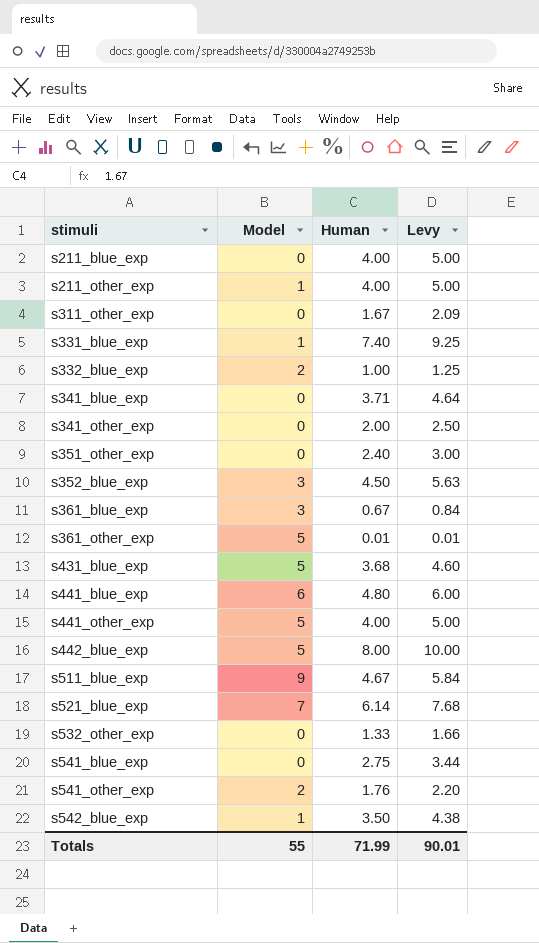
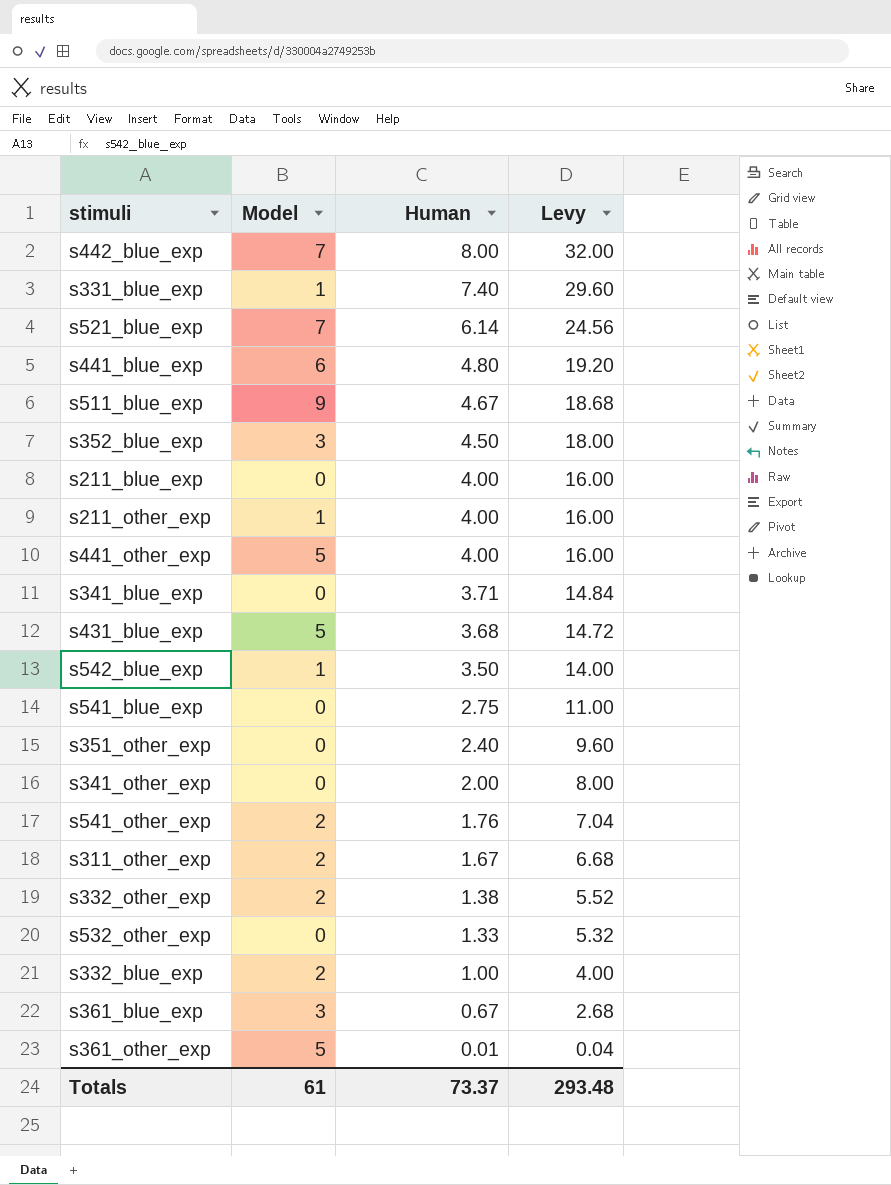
row order: stimuli ascending -> Human descending
column Levy | formula: [Human] * 1.25 -> [Human] * 4
s442_blue_exp | Model: 5 -> 7
s311_other_exp | Model: 0 -> 2
row s332_other_exp: none -> 2 | 1.38 | 5.52
Totals | Model: 55 -> 61
Totals | Human: 71.99 -> 73.37
Totals | Levy: 90.01 -> 293.48

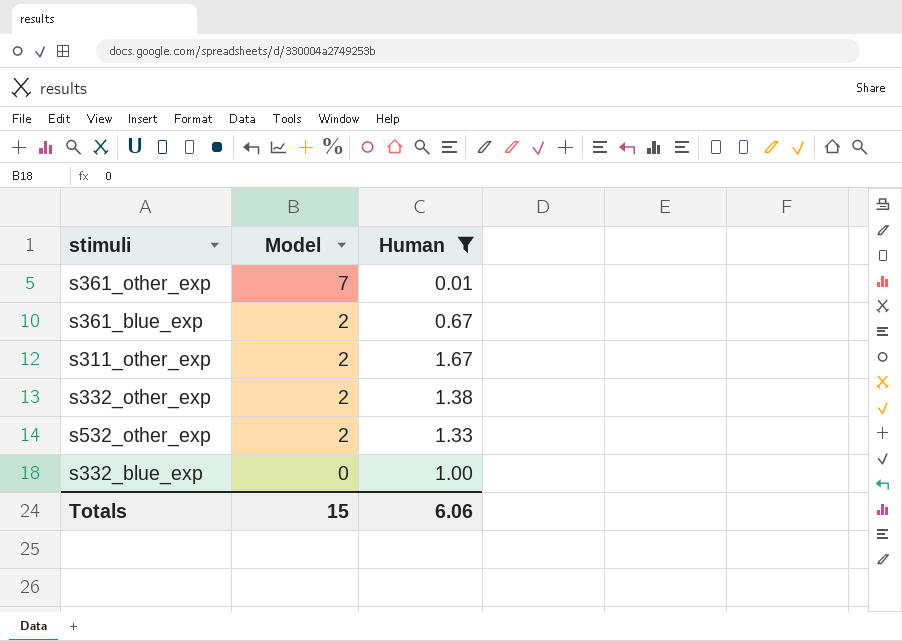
filter: none -> Human <= 1.67
row order: Human descending -> Model descending
column Levy | formula: [Human] * 4 -> none
s361_other_exp | Model: 5 -> 7
s361_blue_exp | Model: 3 -> 2
s532_other_exp | Model: 0 -> 2
s332_blue_exp | Model: 2 -> 0
Totals | Model: 61 -> 15
Totals | Human: 73.37 -> 6.06

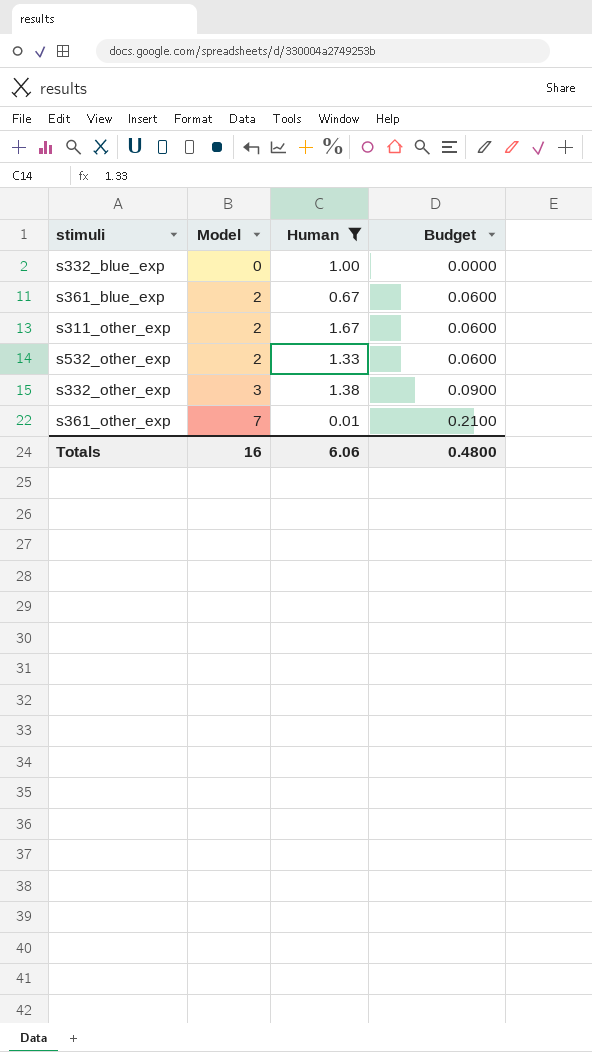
row order: Model descending -> Model ascending
column Budget | formula: none -> [Model] * 0.03
s332_other_exp | Model: 2 -> 3
Totals | Model: 15 -> 16

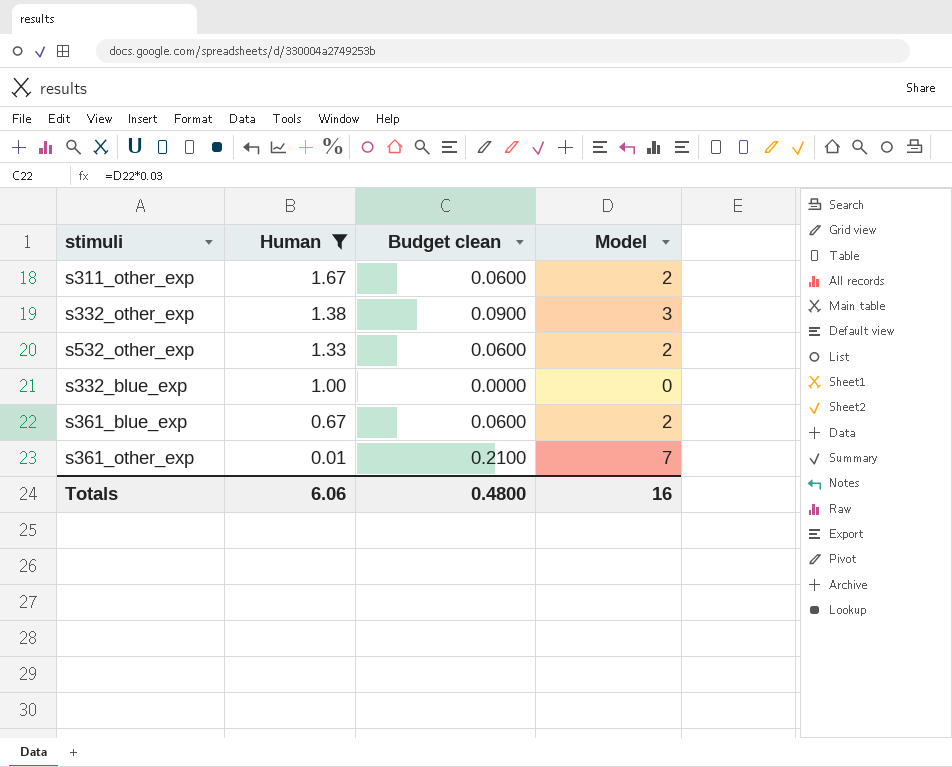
row order: Model ascending -> Human descending
column name: Budget -> Budget clean
column Model | position: 2 -> 4

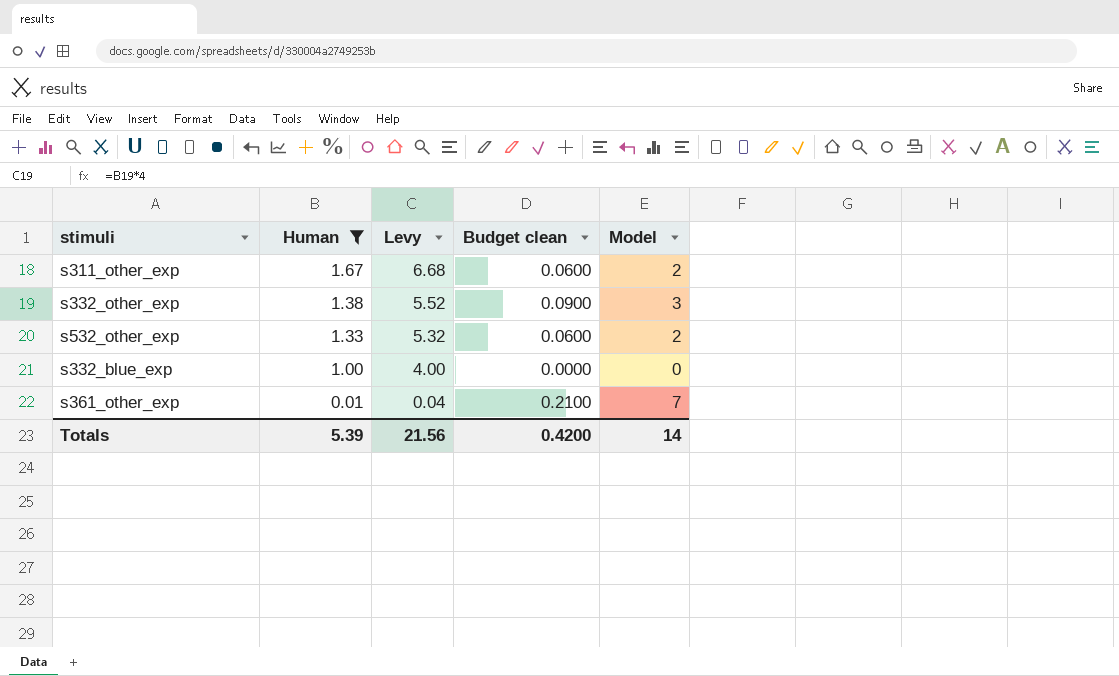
column Levy | formula: none -> [Human] * 4
row s361_blue_exp: 0.67 | 0.0600 | 2 -> none
Totals | Human: 6.06 -> 5.39
Totals | Budget clean: 0.4800 -> 0.4200
Totals | Model: 16 -> 14

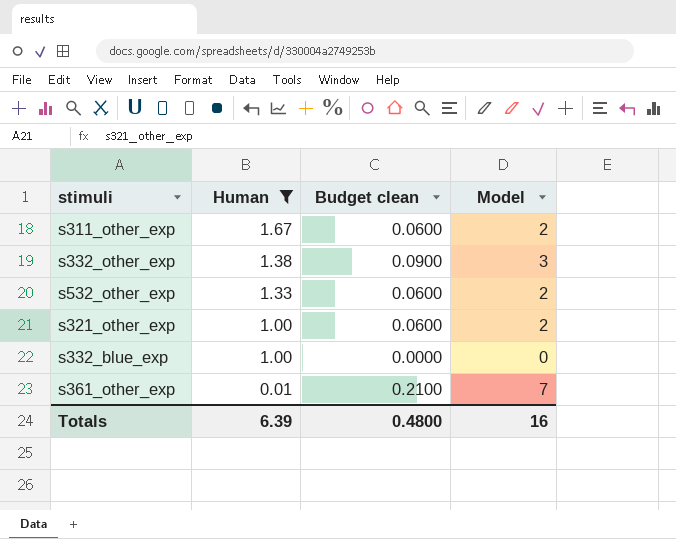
column Levy | formula: [Human] * 4 -> none
row s321_other_exp: none -> 1.00 | 0.0600 | 2
Totals | Human: 5.39 -> 6.39
Totals | Budget clean: 0.4200 -> 0.4800
Totals | Model: 14 -> 16

